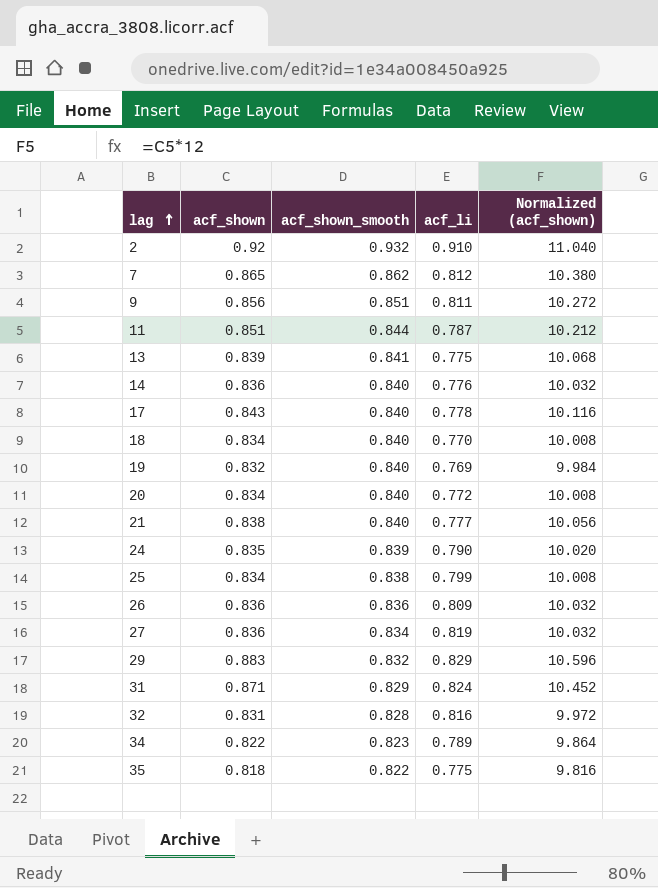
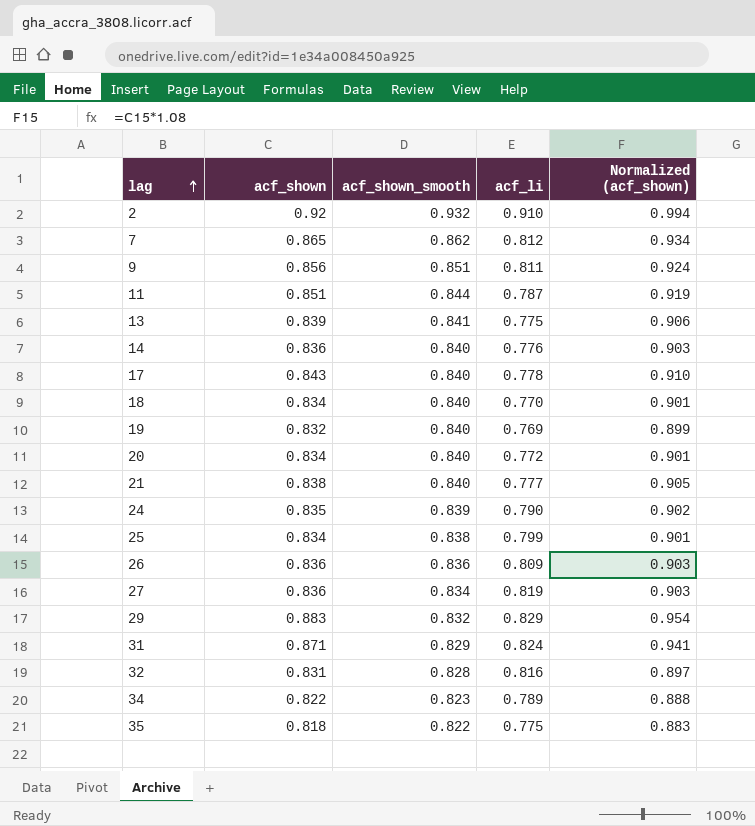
column Normalized (acf_shown) | formula: [acf_shown] * 12 -> [acf_shown] * 1.08

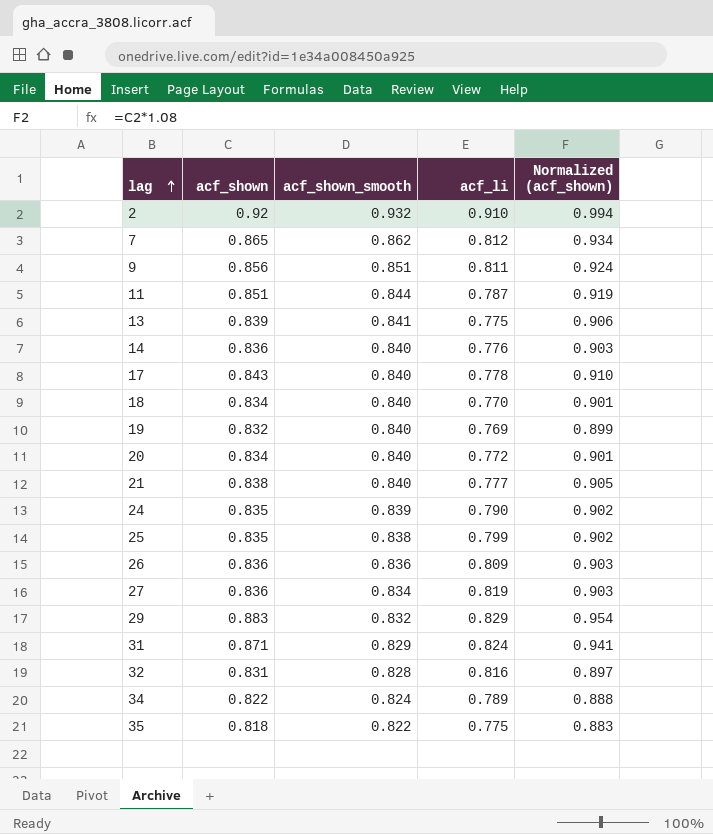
25 | acf_shown: 0.834 -> 0.835
25 | Normalized (acf_shown): 0.901 -> 0.902
34 | acf_shown_smooth: 0.823 -> 0.824

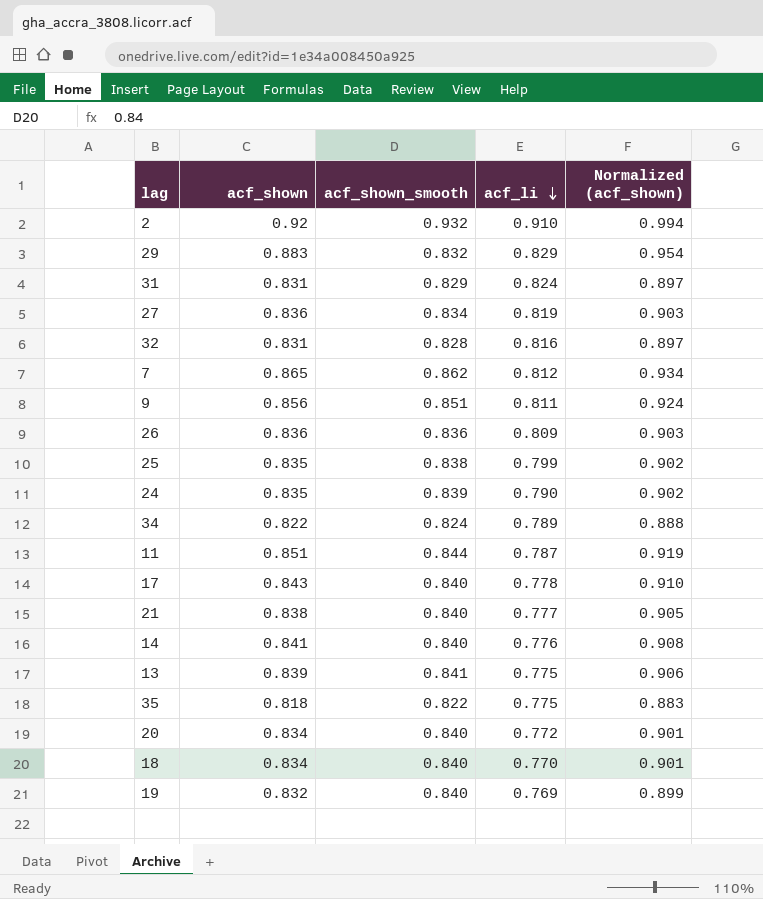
row order: lag ascending -> acf_li descending
31 | acf_shown: 0.871 -> 0.831
31 | Normalized (acf_shown): 0.941 -> 0.897
14 | acf_shown: 0.836 -> 0.841
14 | Normalized (acf_shown): 0.903 -> 0.908

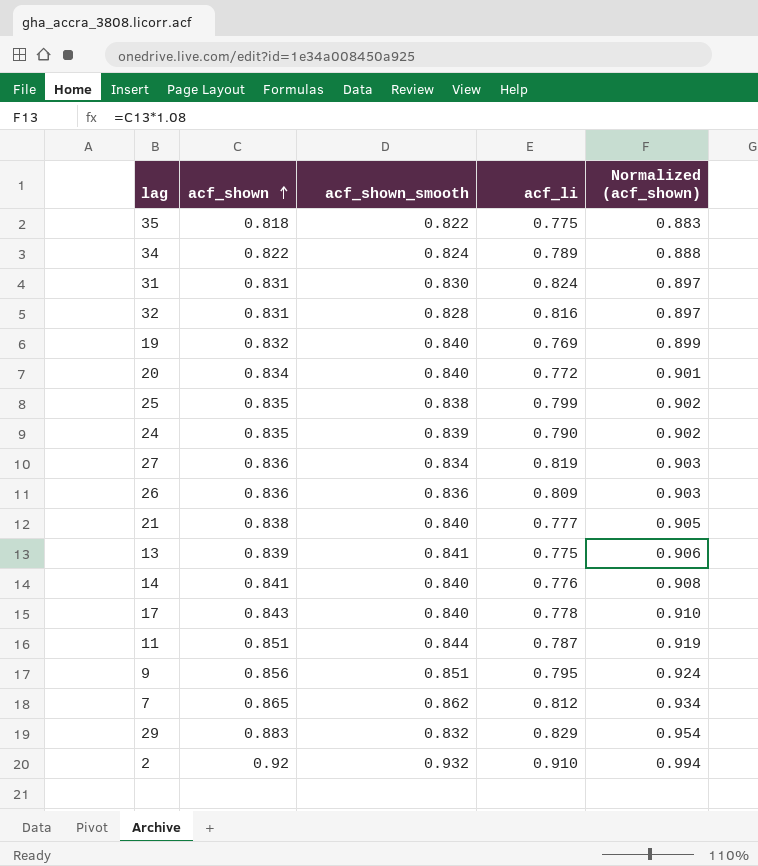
row order: acf_li descending -> acf_shown ascending
row 18: 0.834 | 0.840 | 0.770 | 0.901 -> none
31 | acf_shown_smooth: 0.829 -> 0.830
9 | acf_li: 0.811 -> 0.795

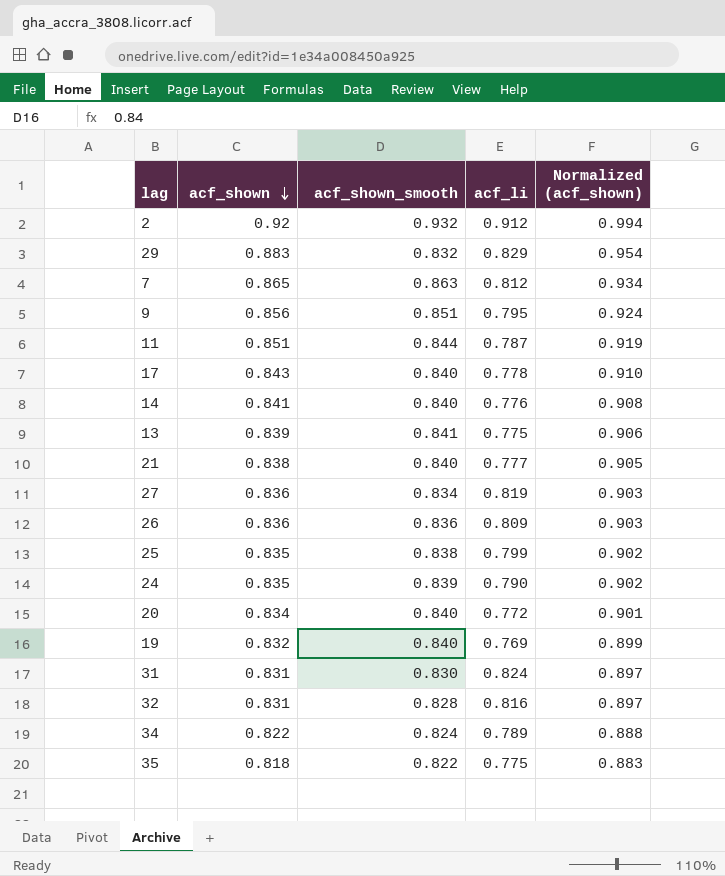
row order: acf_shown ascending -> acf_shown descending
2 | acf_li: 0.910 -> 0.912
7 | acf_shown_smooth: 0.862 -> 0.863

